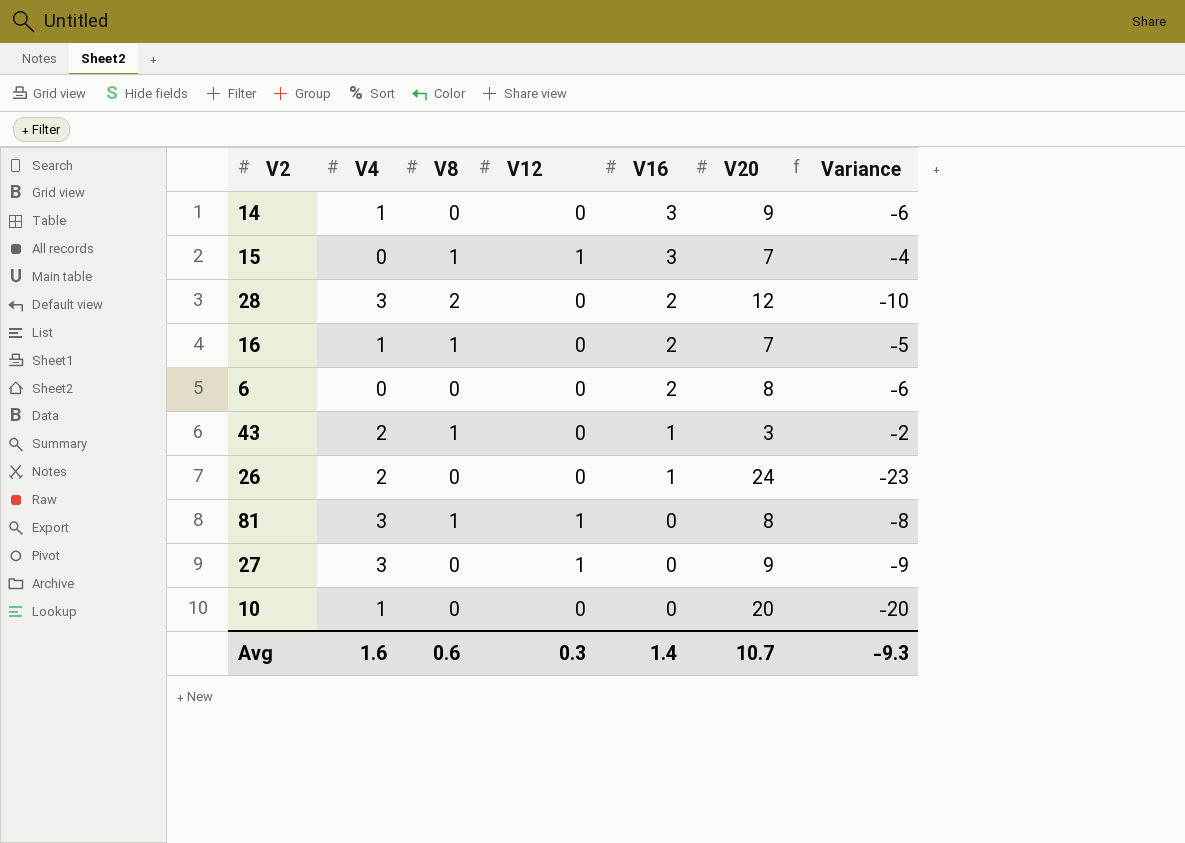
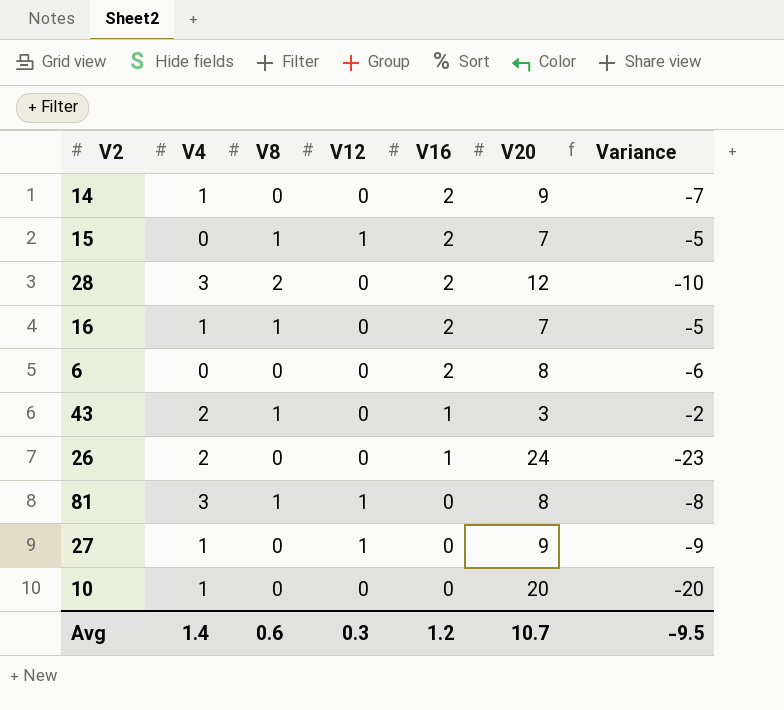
14 | V16: 3 -> 2
14 | Variance: -6 -> -7
15 | V16: 3 -> 2
15 | Variance: -4 -> -5
27 | V4: 3 -> 1
Avg | V4: 1.6 -> 1.4
Avg | V16: 1.4 -> 1.2
Avg | Variance: -9.3 -> -9.5

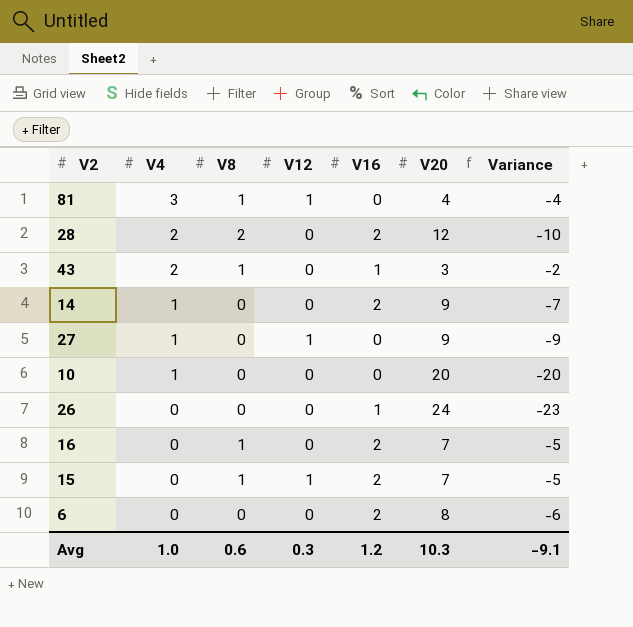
row order: V16 descending -> V4 descending
81 | V20: 8 -> 4
81 | Variance: -8 -> -4
28 | V4: 3 -> 2
26 | V4: 2 -> 0
16 | V4: 1 -> 0
Avg | V4: 1.4 -> 1.0
Avg | V20: 10.7 -> 10.3
Avg | Variance: -9.5 -> -9.1

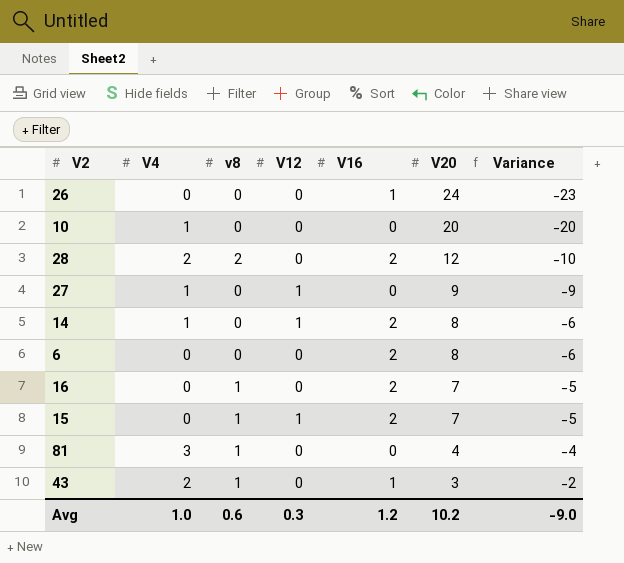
row order: V4 descending -> V20 descending
column name: V8 -> v8
14 | V12: 0 -> 1
14 | V20: 9 -> 8
14 | Variance: -7 -> -6
81 | V12: 1 -> 0
Avg | V20: 10.3 -> 10.2
Avg | Variance: -9.1 -> -9.0

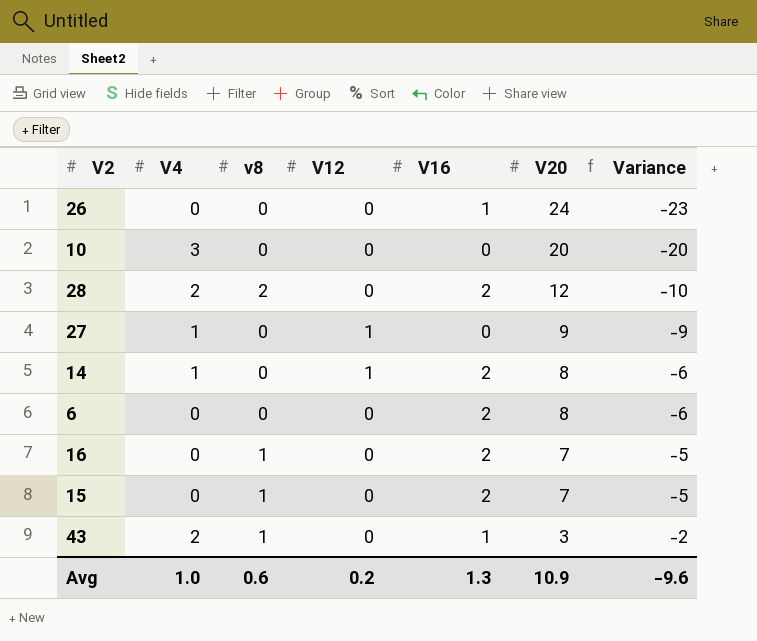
row 81: 3 | 1 | 0 | 0 | 4 | -4 -> none
10 | V4: 1 -> 3
15 | V12: 1 -> 0
Avg | V12: 0.3 -> 0.2
Avg | V16: 1.2 -> 1.3
Avg | V20: 10.2 -> 10.9
Avg | Variance: -9.0 -> -9.6

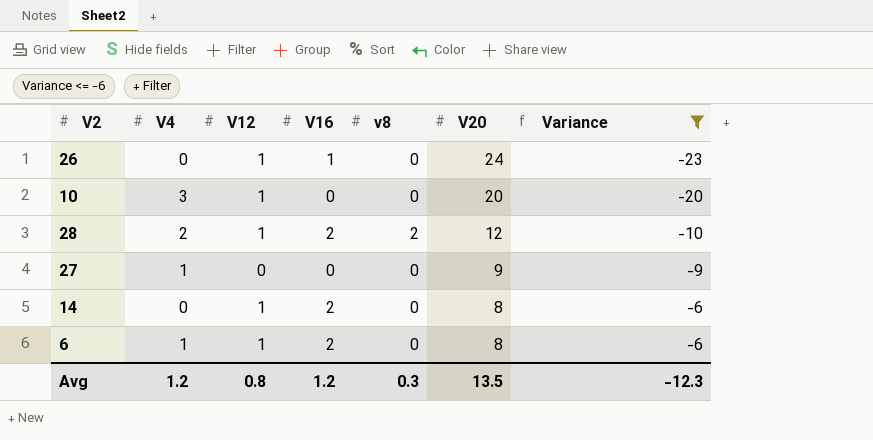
filter: none -> Variance <= -6
column v8 | position: 3 -> 5
26 | V12: 0 -> 1
10 | V12: 0 -> 1
28 | V12: 0 -> 1
27 | V12: 1 -> 0
14 | V4: 1 -> 0
6 | V4: 0 -> 1
6 | V12: 0 -> 1
Avg | V4: 1.0 -> 1.2
Avg | V12: 0.2 -> 0.8
Avg | V16: 1.3 -> 1.2
Avg | v8: 0.6 -> 0.3
Avg | V20: 10.9 -> 13.5
Avg | Variance: -9.6 -> -12.3

